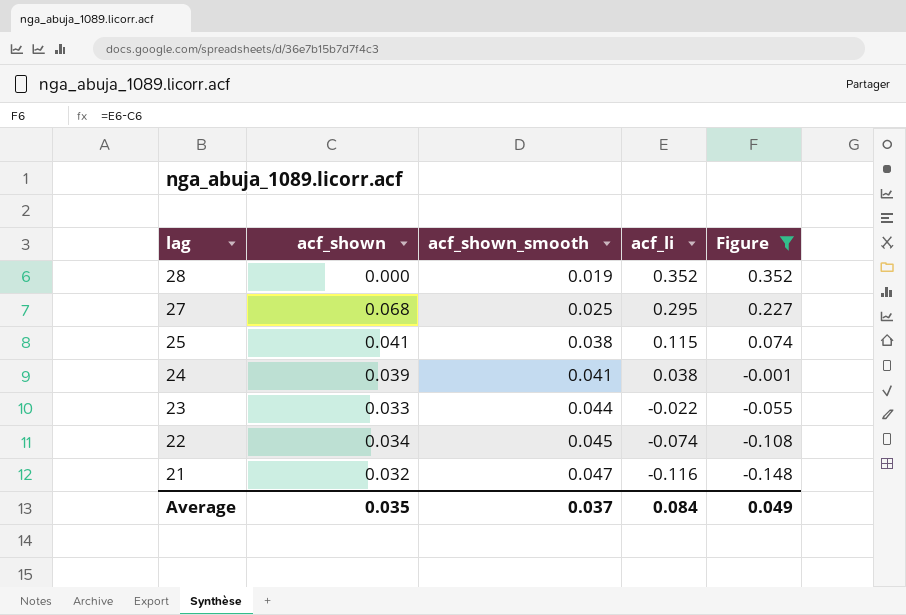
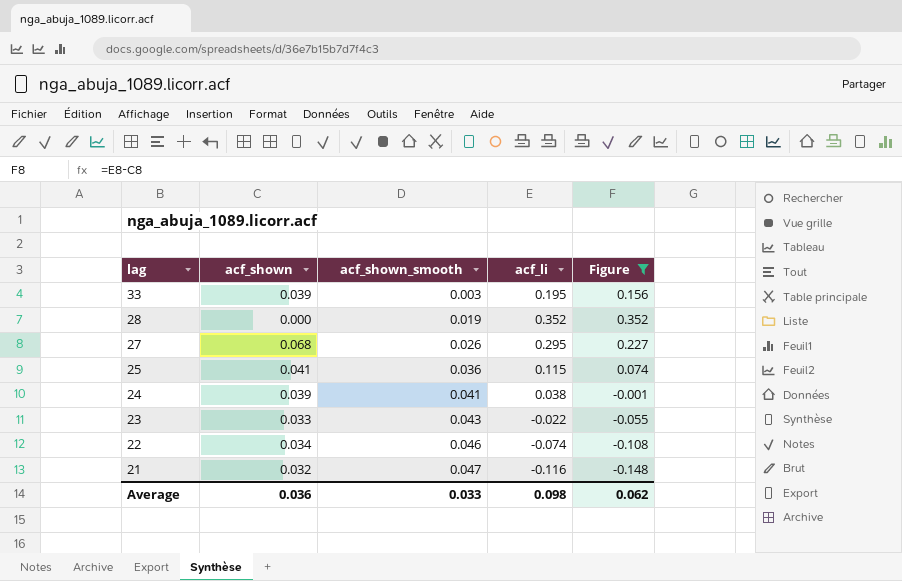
row 33: none -> 0.039 | 0.003 | 0.195 | 0.156
27 | acf_shown_smooth: 0.025 -> 0.026
25 | acf_shown_smooth: 0.038 -> 0.036
23 | acf_shown_smooth: 0.044 -> 0.043
22 | acf_shown_smooth: 0.045 -> 0.046
Average | acf_shown: 0.035 -> 0.036
Average | acf_shown_smooth: 0.037 -> 0.033
Average | acf_li: 0.084 -> 0.098
Average | Figure: 0.049 -> 0.062

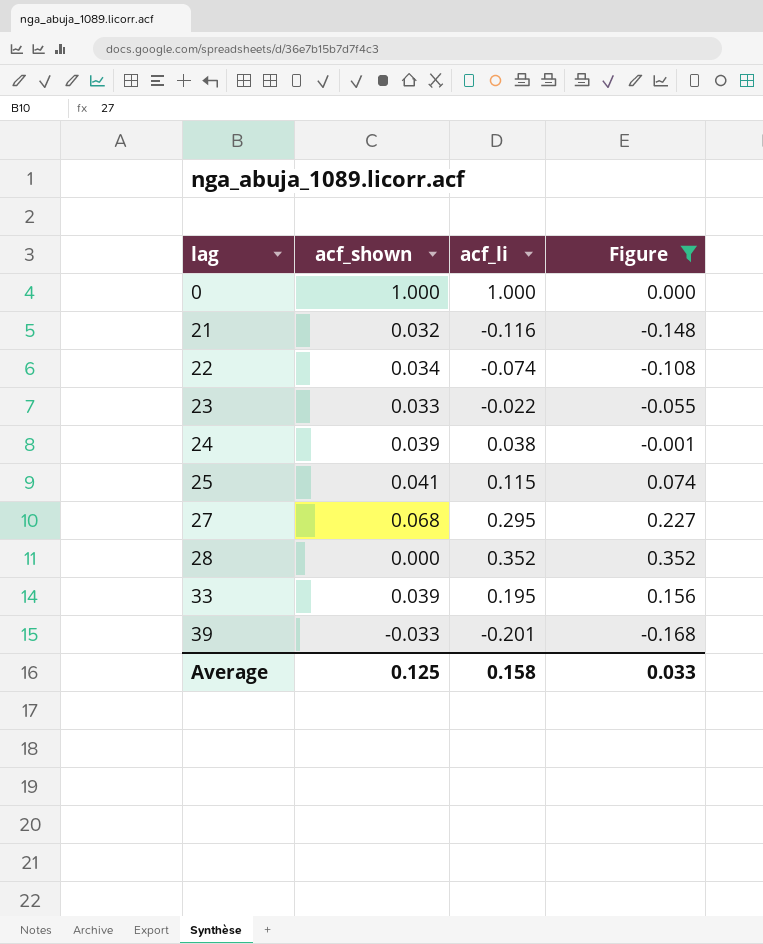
row order: lag descending -> lag ascending
column acf_shown_smooth | position: 3 -> none
row 0: none -> 1.000 | 1.000 | 0.000
row 39: none -> -0.033 | -0.201 | -0.168
Average | acf_shown: 0.036 -> 0.125
Average | acf_li: 0.098 -> 0.158
Average | Figure: 0.062 -> 0.033

